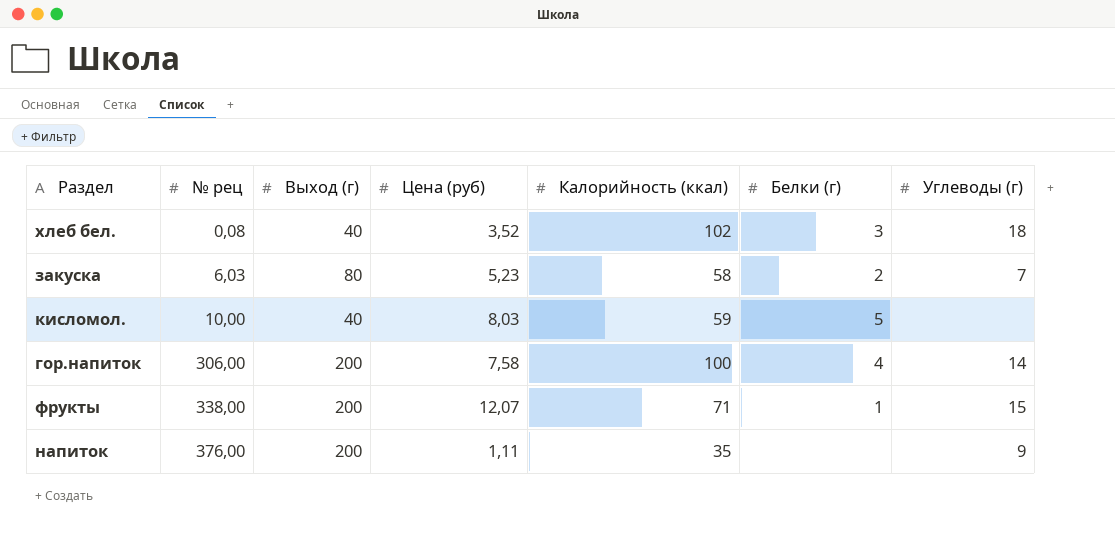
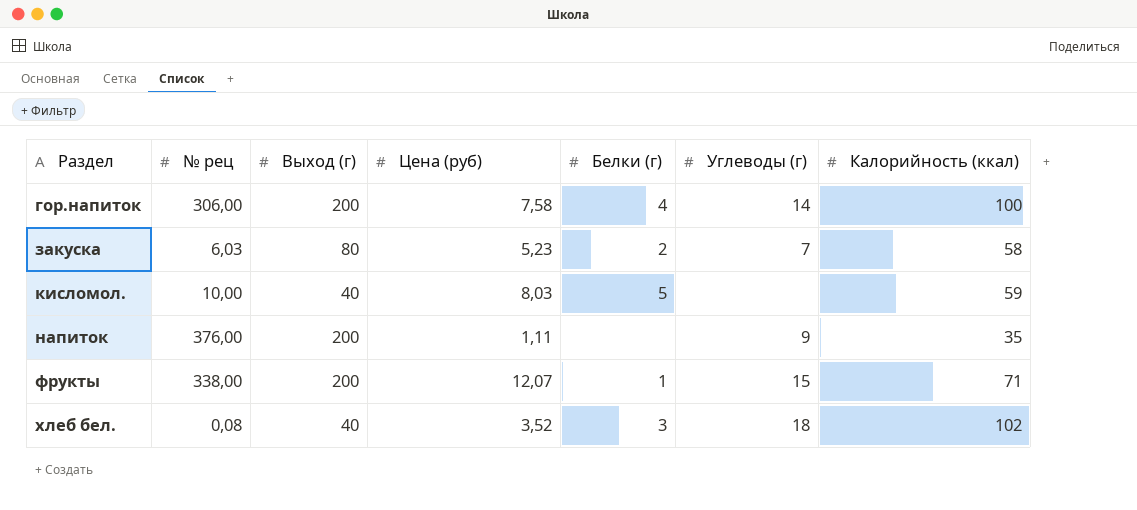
row order: № рец ascending -> Раздел ascending
column Калорийность (ккал) | position: 5 -> 7

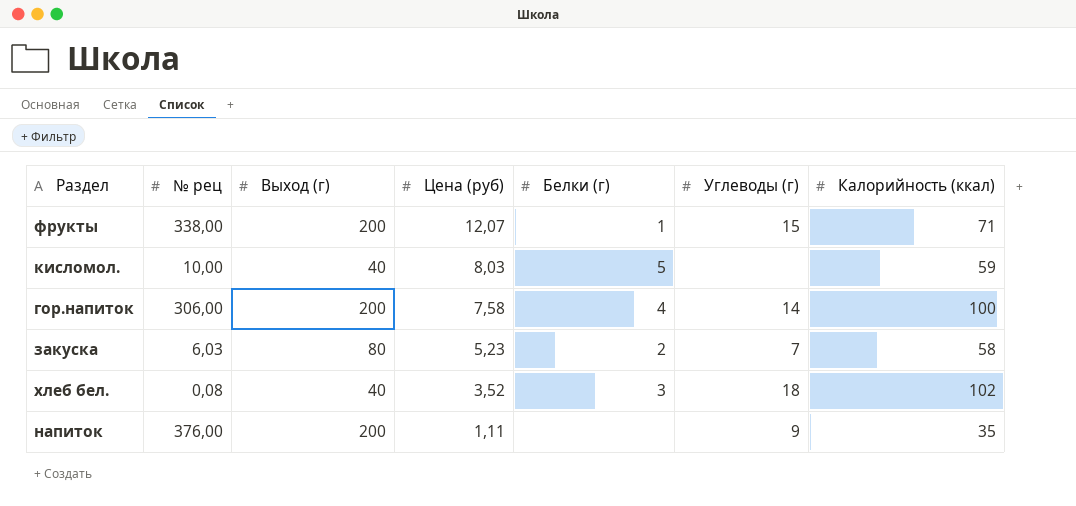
row order: Раздел ascending -> Цена (руб) descending

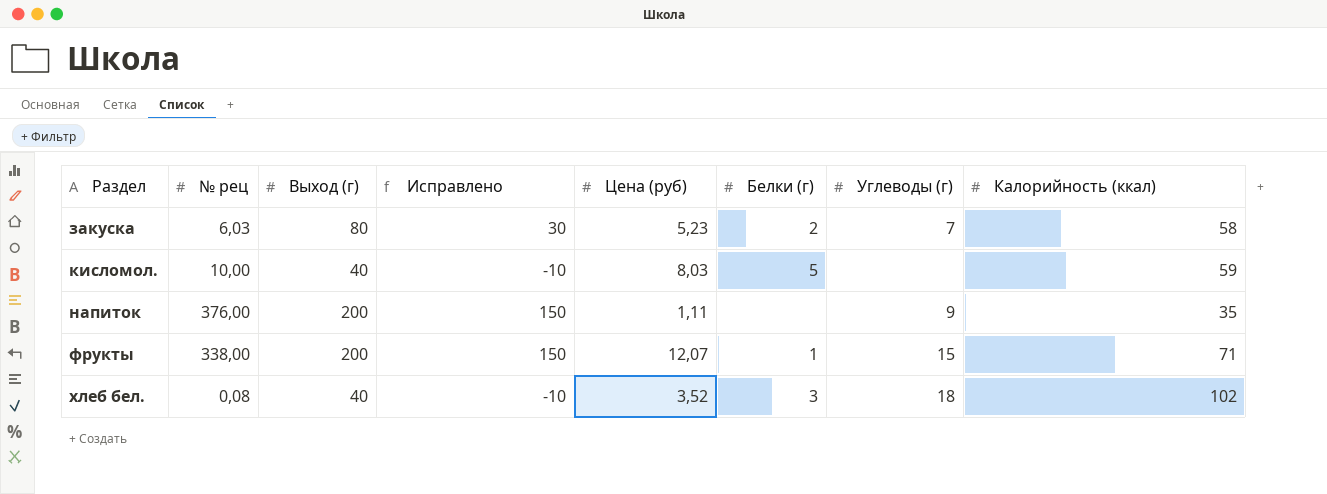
row order: Цена (руб) descending -> Раздел ascending
column Исправлено | formula: none -> [Выход (г)] - 50
row гор.напиток: 306,00 | 200 | 7,58 | 4 | 14 | 100 -> none

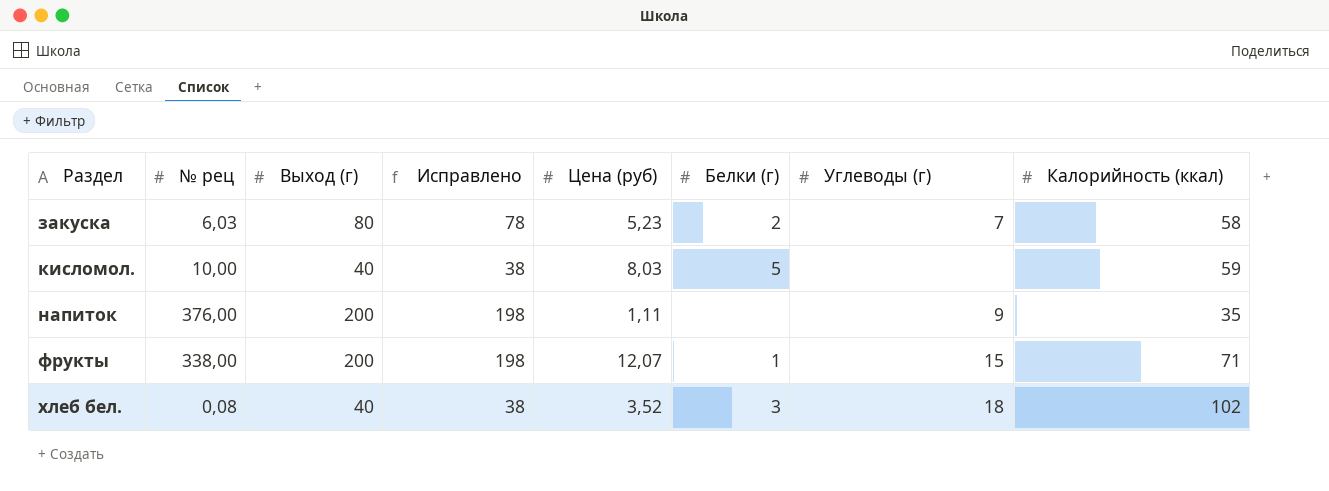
column Исправлено | formula: [Выход (г)] - 50 -> [Выход (г)] - 2

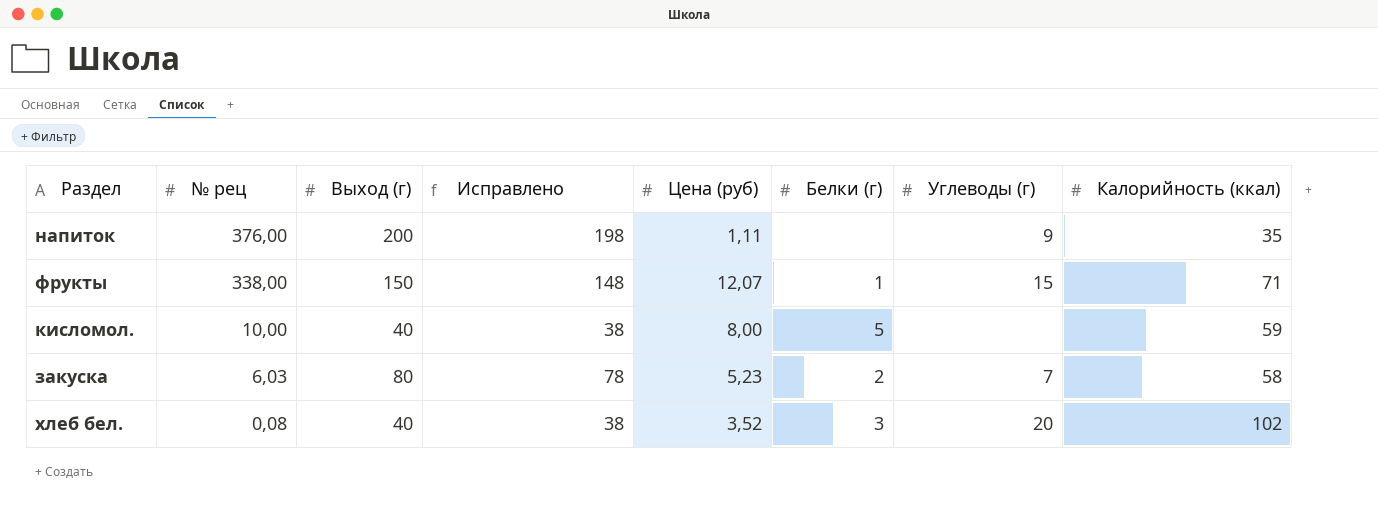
row order: Раздел ascending -> № рец descending
фрукты | Выход (г): 200 -> 150
фрукты | Исправлено: 198 -> 148
кисломол. | Цена (руб): 8,03 -> 8,00
хлеб бел. | Углеводы (г): 18 -> 20

